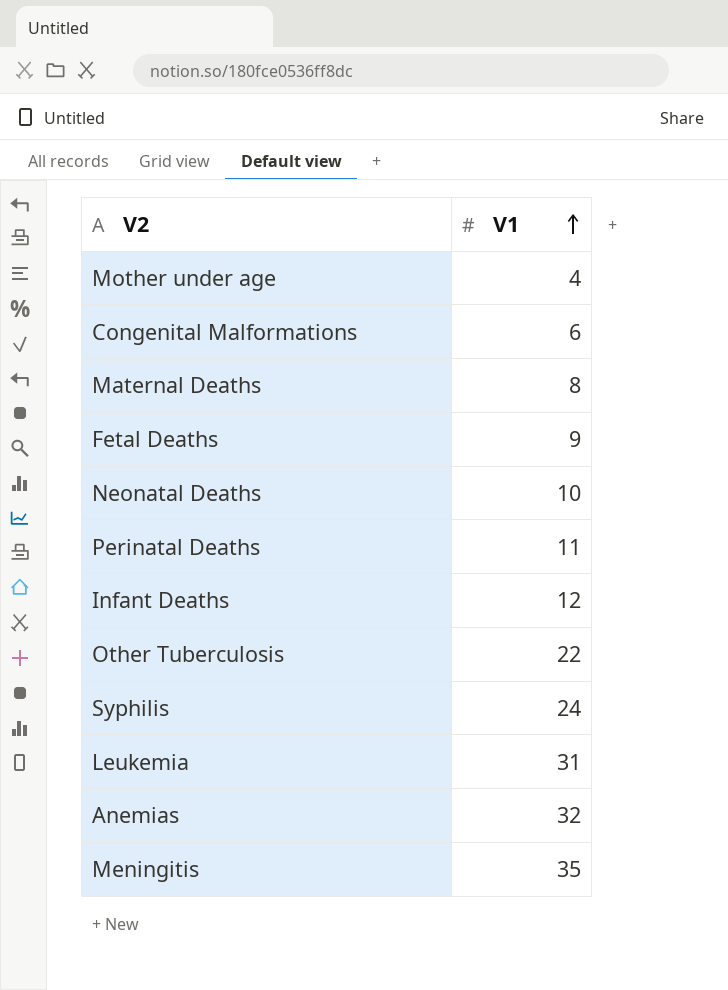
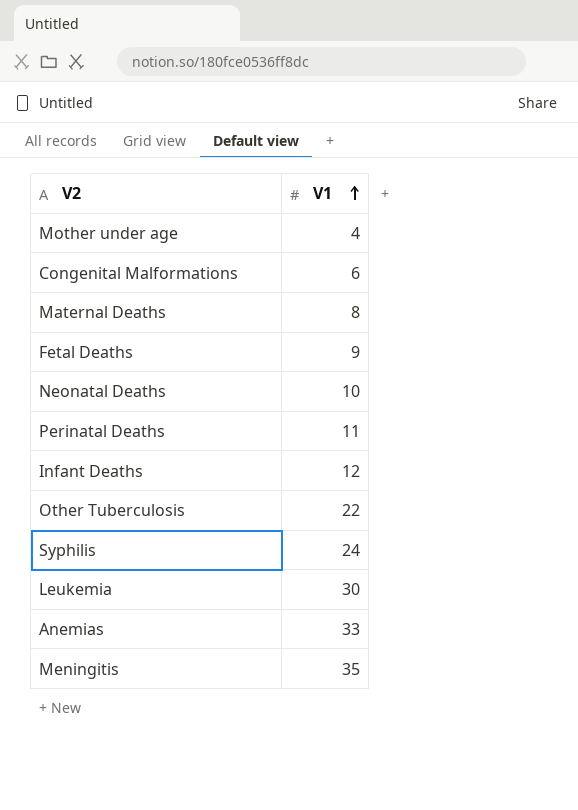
Leukemia | V1: 31 -> 30
Anemias | V1: 32 -> 33

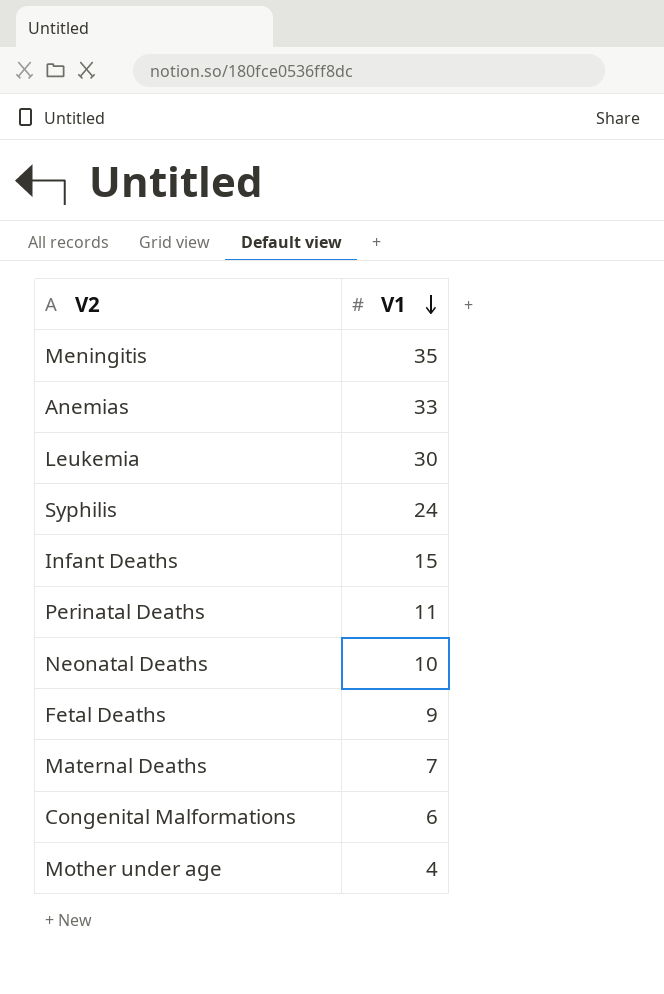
row order: V1 ascending -> V1 descending
row Other Tuberculosis: 22 -> none
Infant Deaths | V1: 12 -> 15
Maternal Deaths | V1: 8 -> 7

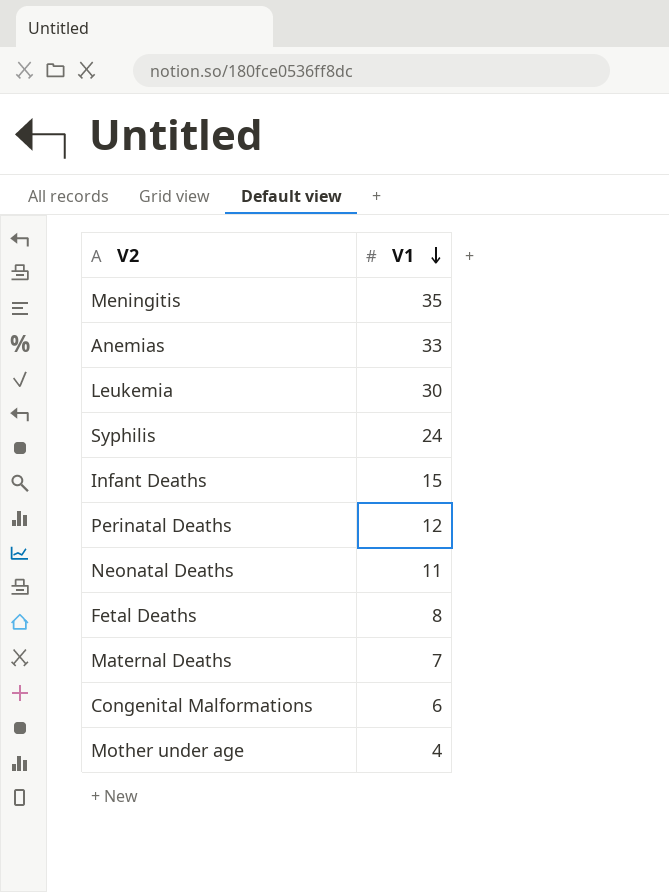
Perinatal Deaths | V1: 11 -> 12
Neonatal Deaths | V1: 10 -> 11
Fetal Deaths | V1: 9 -> 8

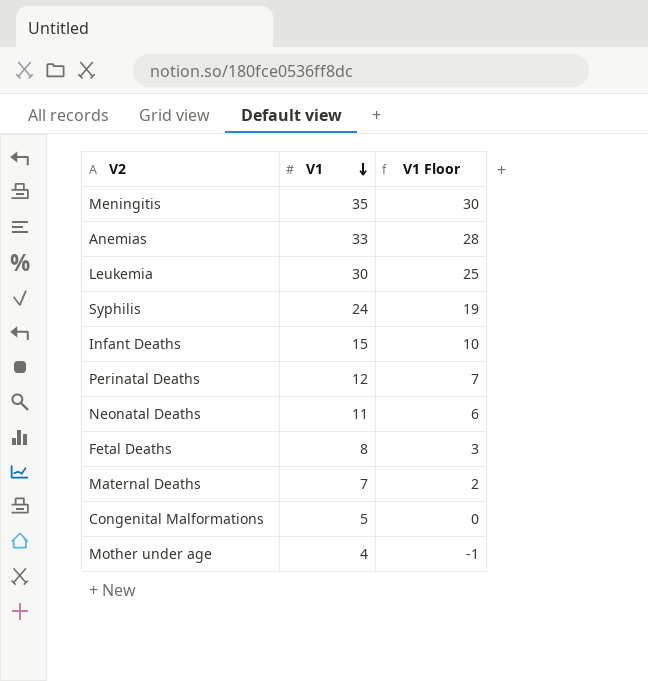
column V1 Floor | formula: none -> [V1] - 5
Congenital Malformations | V1: 6 -> 5

